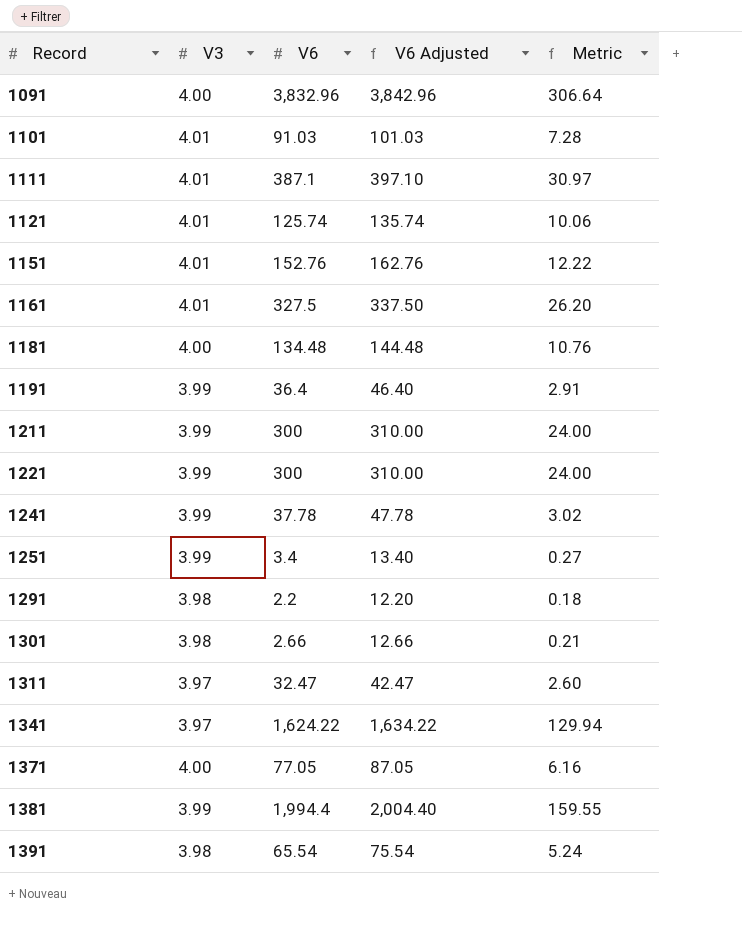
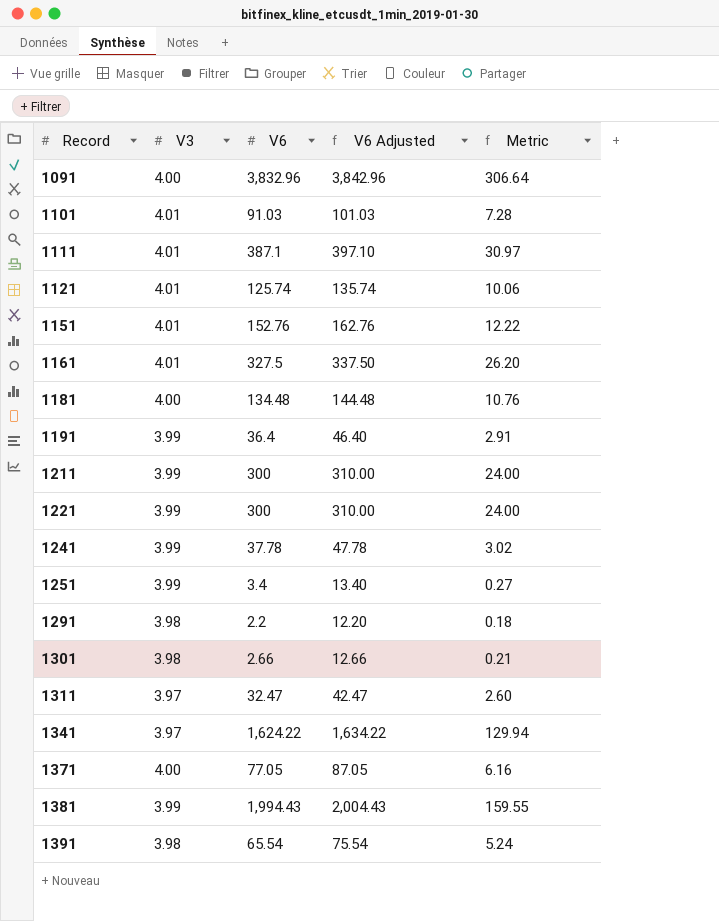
1381 | V6: 1,994.4 -> 1,994.43
1381 | V6 Adjusted: 2,004.40 -> 2,004.43

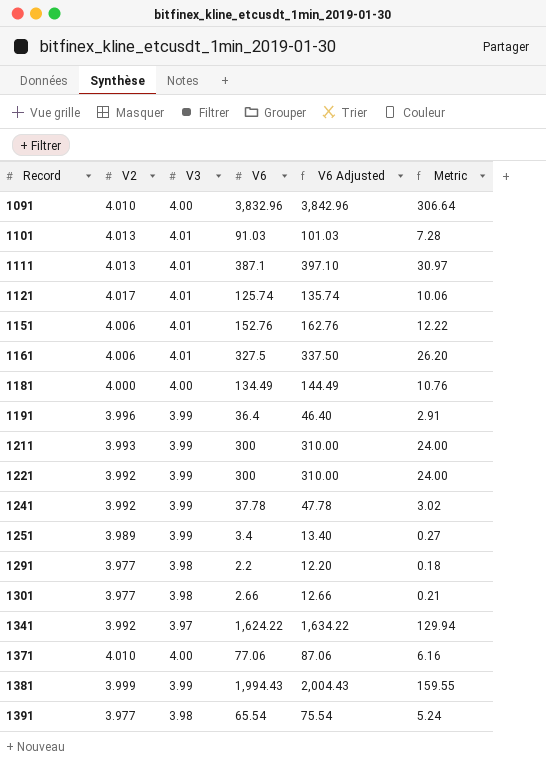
column V2 | position: none -> 2
row 1311: 3.97 | 32.47 | 42.47 | 2.60 -> none
1181 | V6: 134.48 -> 134.49
1181 | V6 Adjusted: 144.48 -> 144.49
1371 | V6: 77.05 -> 77.06
1371 | V6 Adjusted: 87.05 -> 87.06

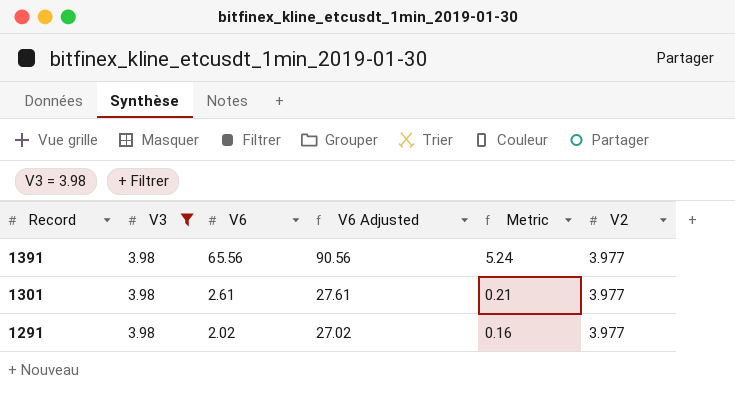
filter: none -> V3 = 3.98
row order: Record ascending -> Record descending
column V6 Adjusted | formula: [V6] + 10 -> [V6] + 25
column V2 | position: 2 -> 6
1391 | V6: 65.54 -> 65.56
1301 | V6: 2.66 -> 2.61
1291 | V6: 2.2 -> 2.02
1291 | Metric: 0.18 -> 0.16

